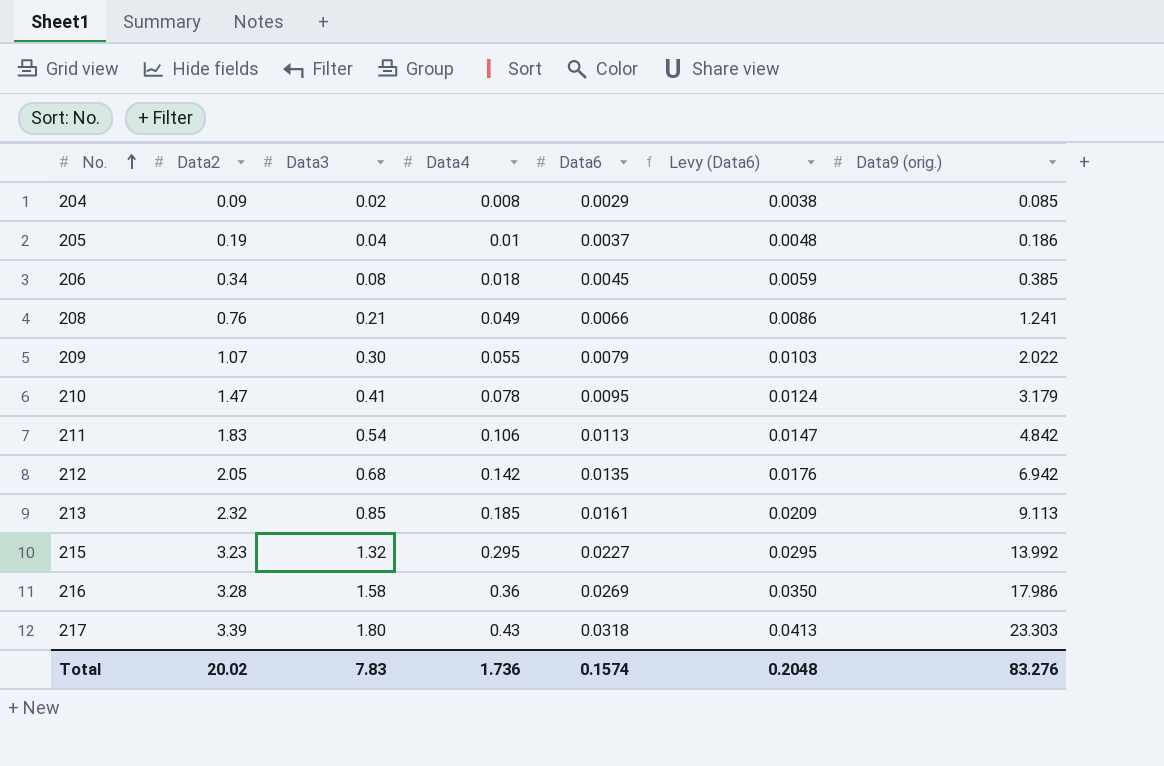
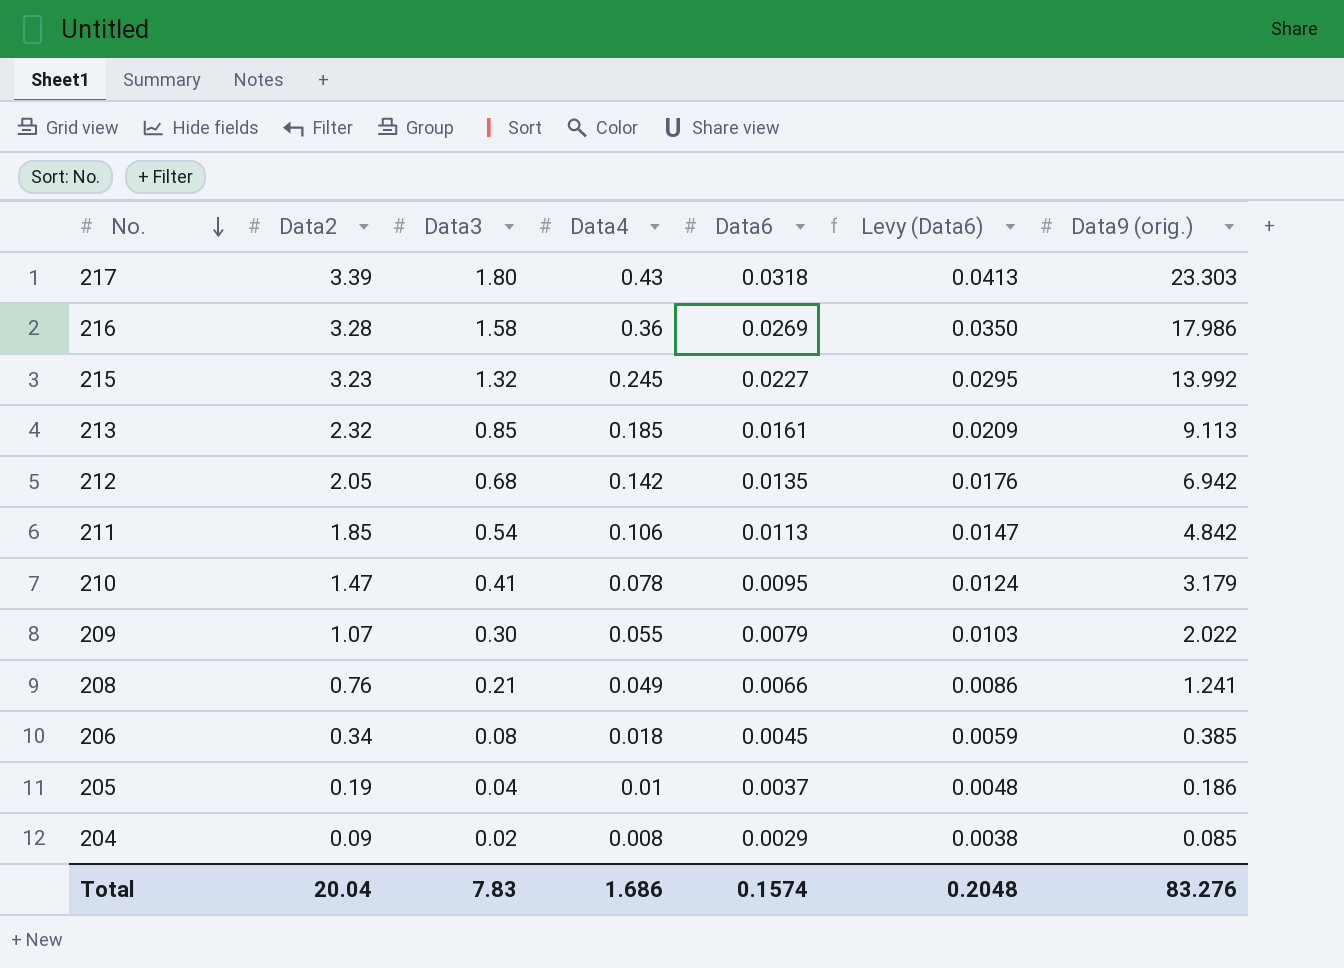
row order: No. ascending -> No. descending
215 | Data4: 0.295 -> 0.245
211 | Data2: 1.83 -> 1.85
Total | Data2: 20.02 -> 20.04
Total | Data4: 1.736 -> 1.686

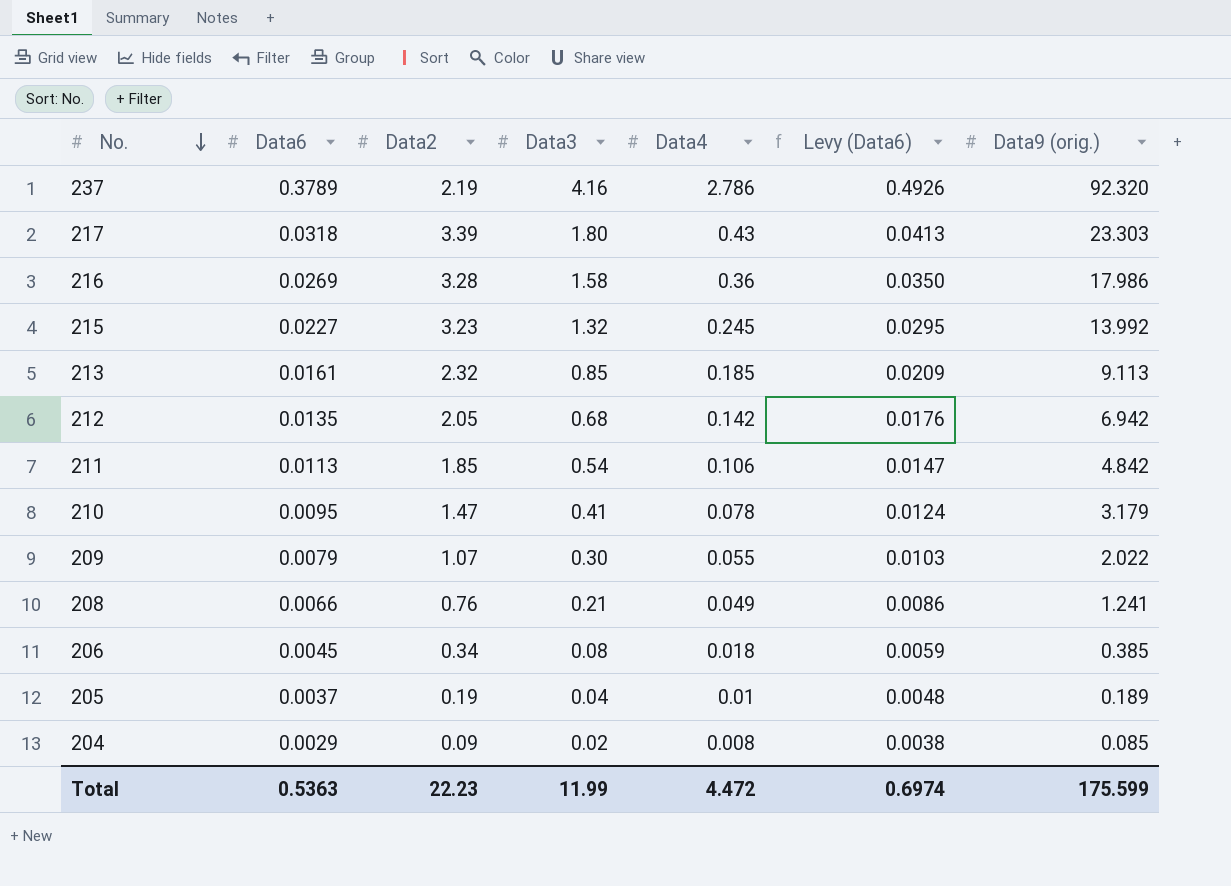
column Data6 | position: 5 -> 2
row 237: none -> 0.3789 | 2.19 | 4.16 | 2.786 | 0.4926 | 92.320
205 | Data9 (orig.): 0.186 -> 0.189
Total | Data6: 0.1574 -> 0.5363
Total | Data2: 20.04 -> 22.23
Total | Data3: 7.83 -> 11.99
Total | Data4: 1.686 -> 4.472
Total | Levy (Data6): 0.2048 -> 0.6974
Total | Data9 (orig.): 83.276 -> 175.599

